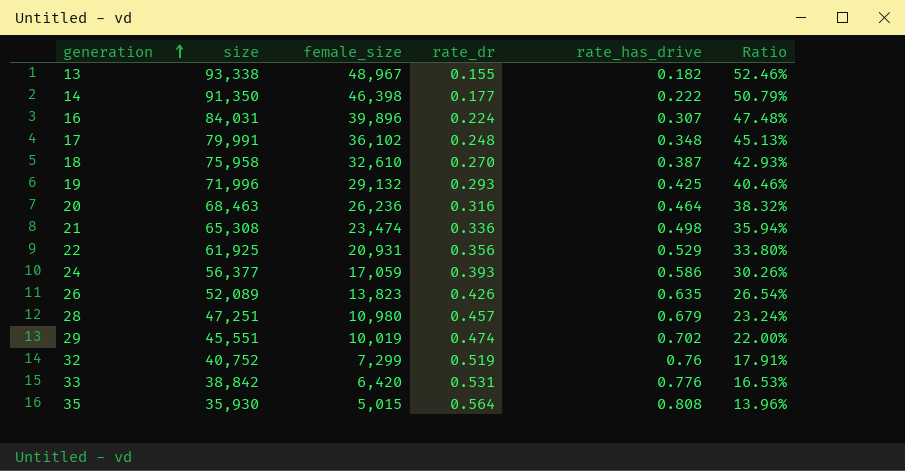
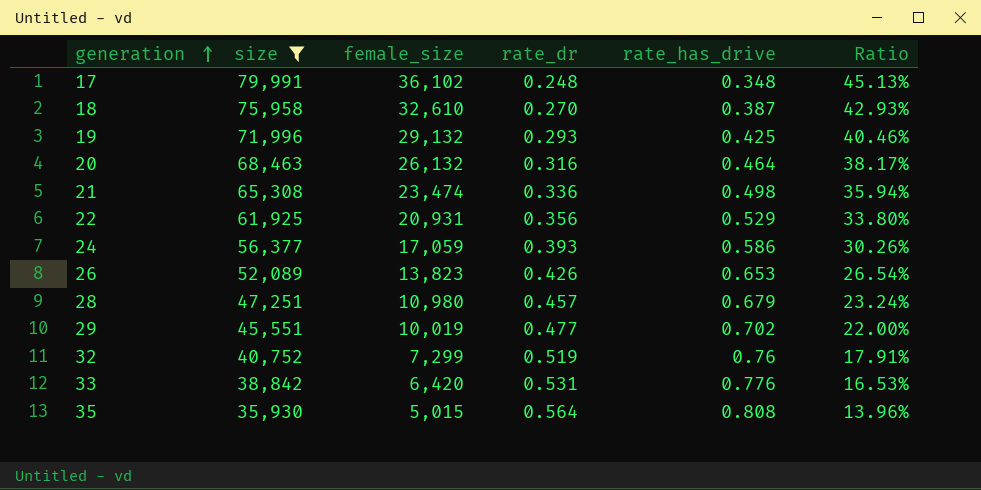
filter: none -> size <= 79,991
20 | female_size: 26,236 -> 26,132
20 | Ratio: 38.32% -> 38.17%
26 | rate_has_drive: 0.635 -> 0.653
29 | rate_dr: 0.474 -> 0.477

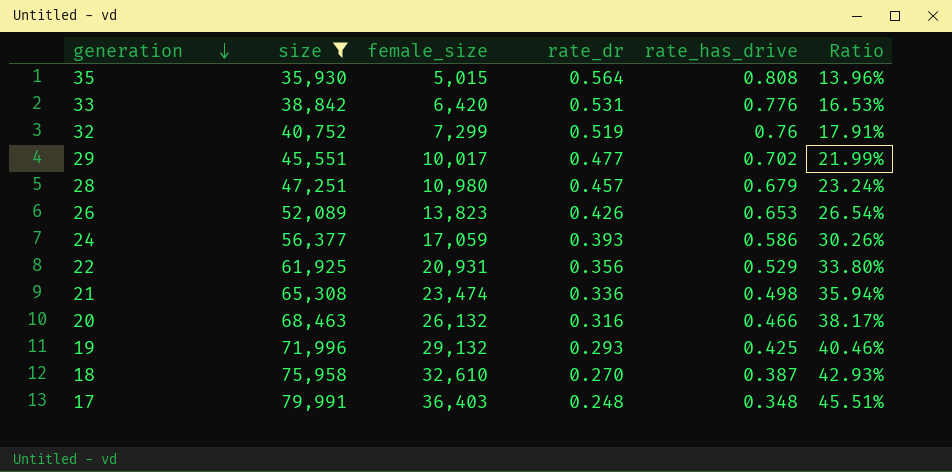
row order: generation ascending -> generation descending
29 | female_size: 10,019 -> 10,017
29 | Ratio: 22.00% -> 21.99%
20 | rate_has_drive: 0.464 -> 0.466
17 | female_size: 36,102 -> 36,403
17 | Ratio: 45.13% -> 45.51%

